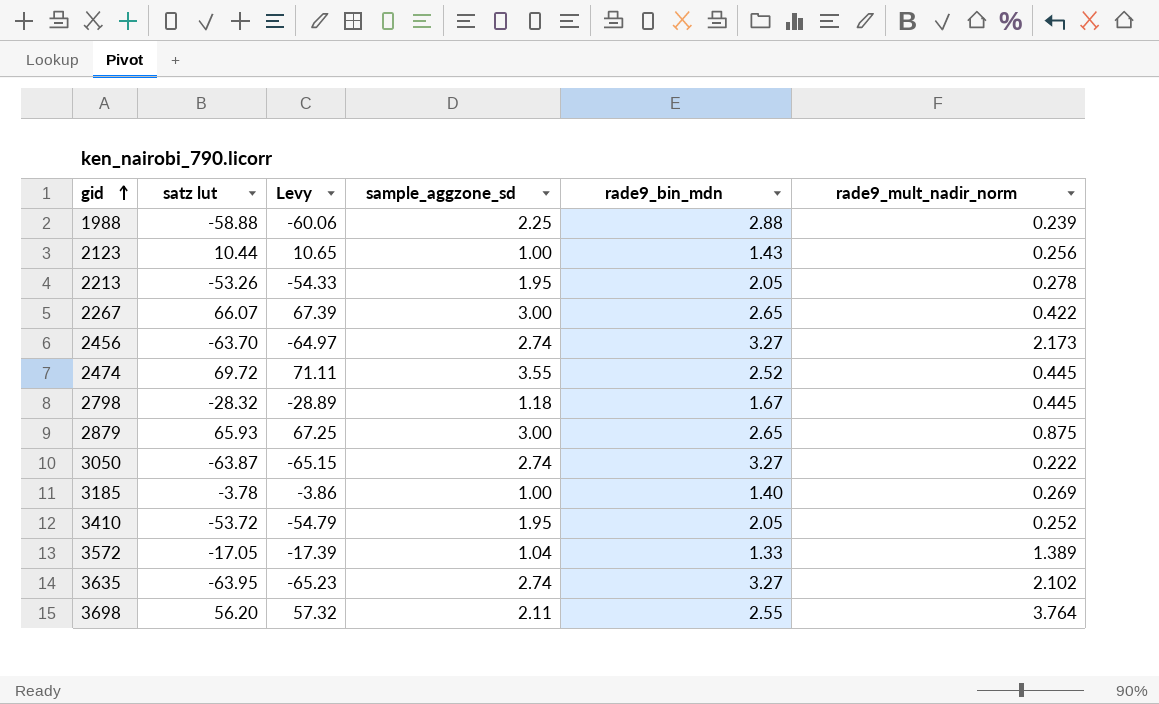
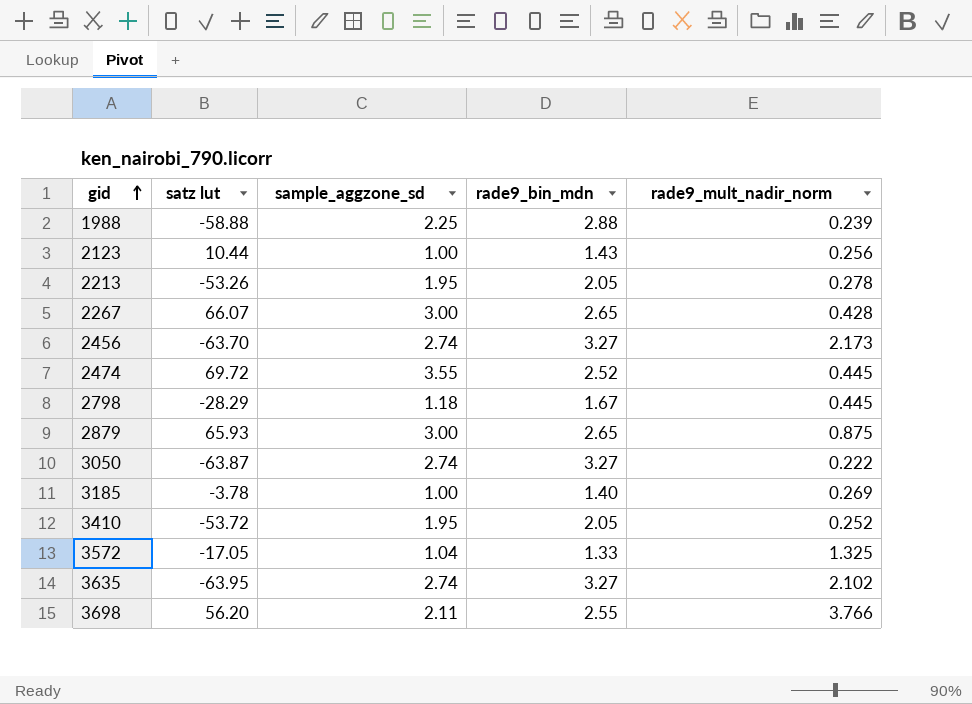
column Levy | formula: [satz lut] * 1.02 -> none
2267 | rade9_mult_nadir_norm: 0.422 -> 0.428
2798 | satz lut: -28.32 -> -28.29
3572 | rade9_mult_nadir_norm: 1.389 -> 1.325
3698 | rade9_mult_nadir_norm: 3.764 -> 3.766

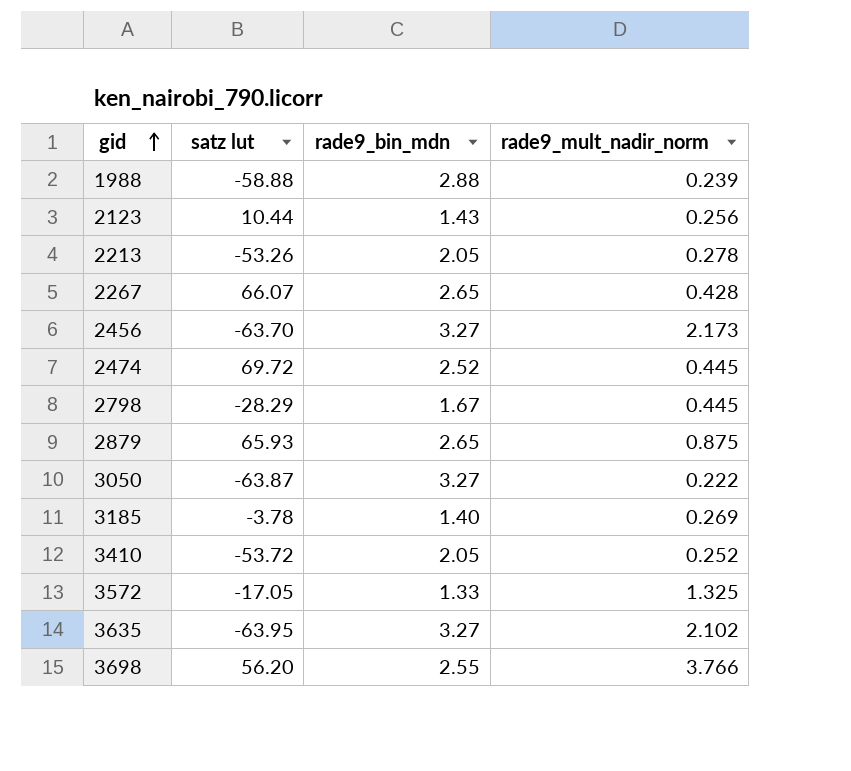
column sample_aggzone_sd | position: 3 -> none

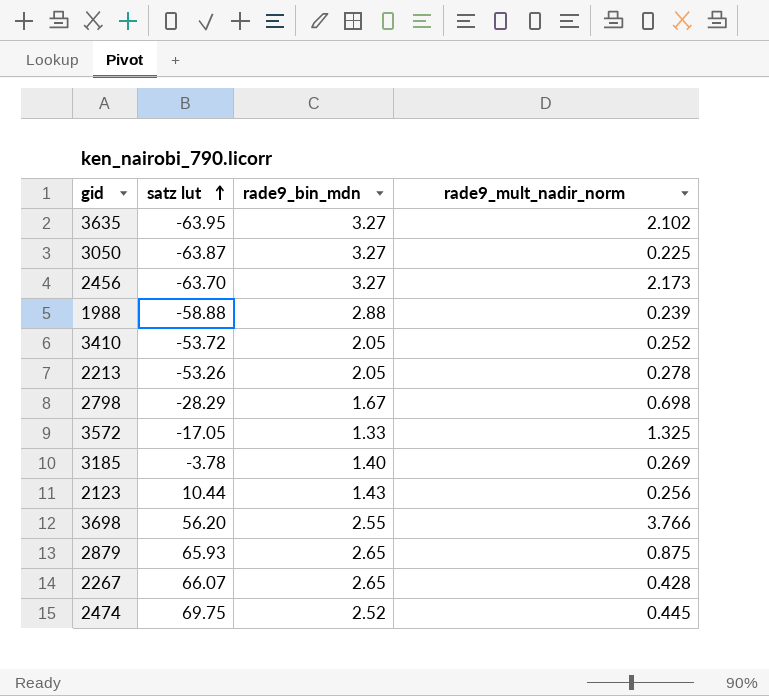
row order: gid ascending -> satz lut ascending
3050 | rade9_mult_nadir_norm: 0.222 -> 0.225
2798 | rade9_mult_nadir_norm: 0.445 -> 0.698
2474 | satz lut: 69.72 -> 69.75

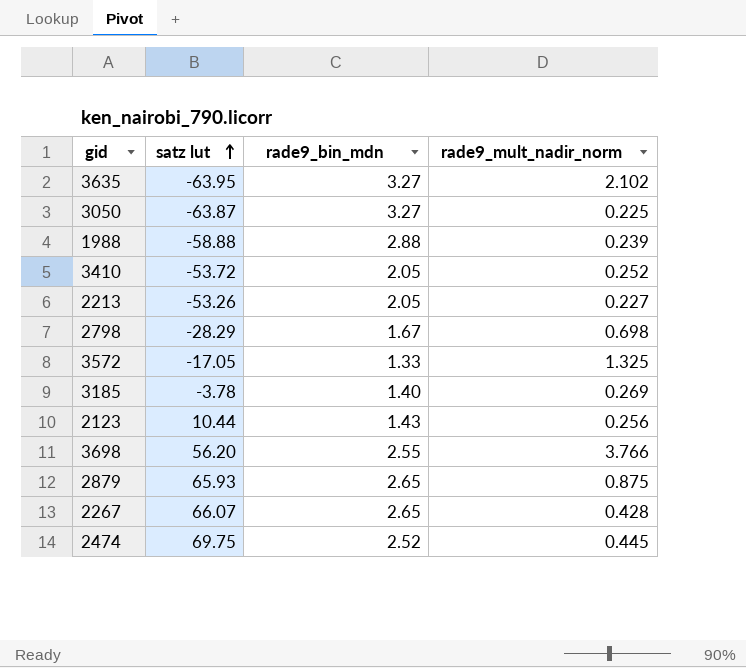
row 2456: -63.70 | 3.27 | 2.173 -> none
2213 | rade9_mult_nadir_norm: 0.278 -> 0.227

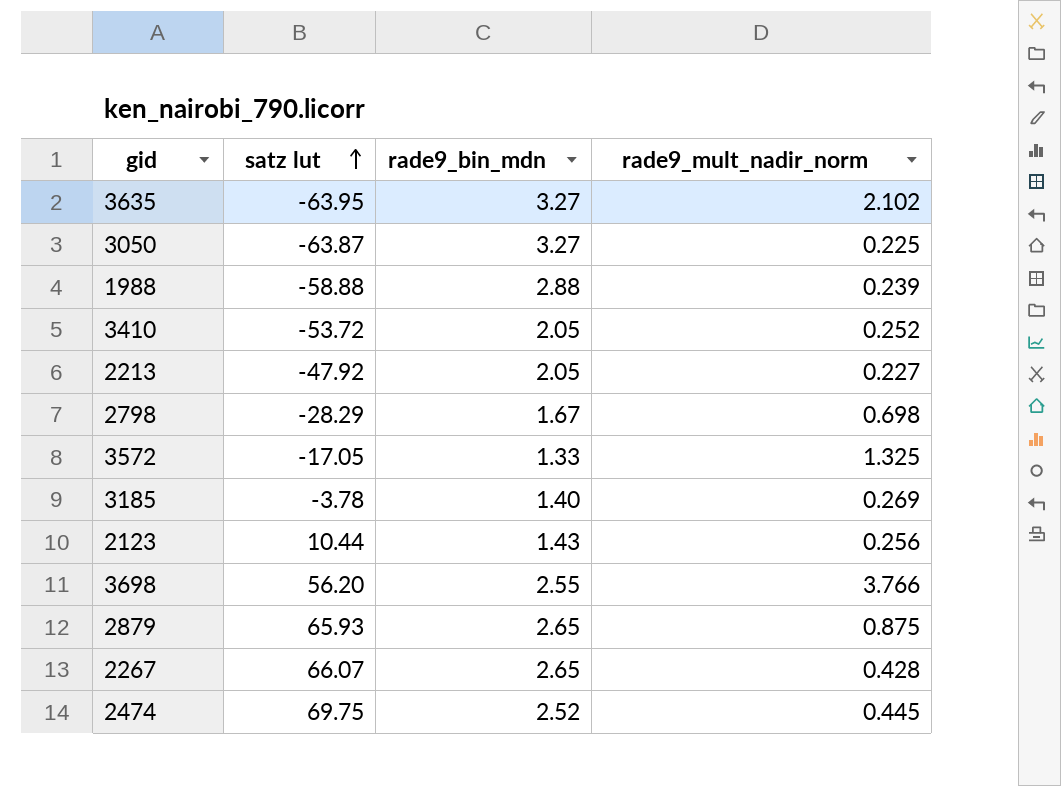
2213 | satz lut: -53.26 -> -47.92

